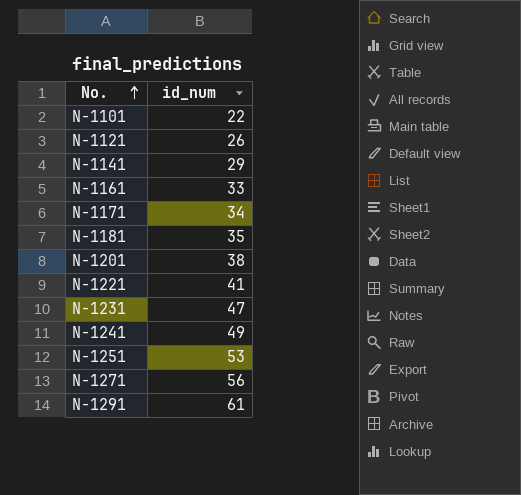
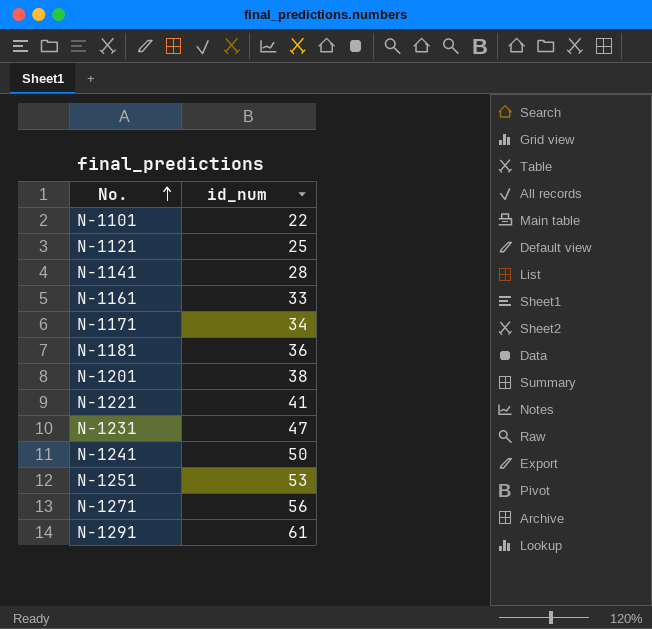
N-1121 | id_num: 26 -> 25
N-1141 | id_num: 29 -> 28
N-1181 | id_num: 35 -> 36
N-1241 | id_num: 49 -> 50

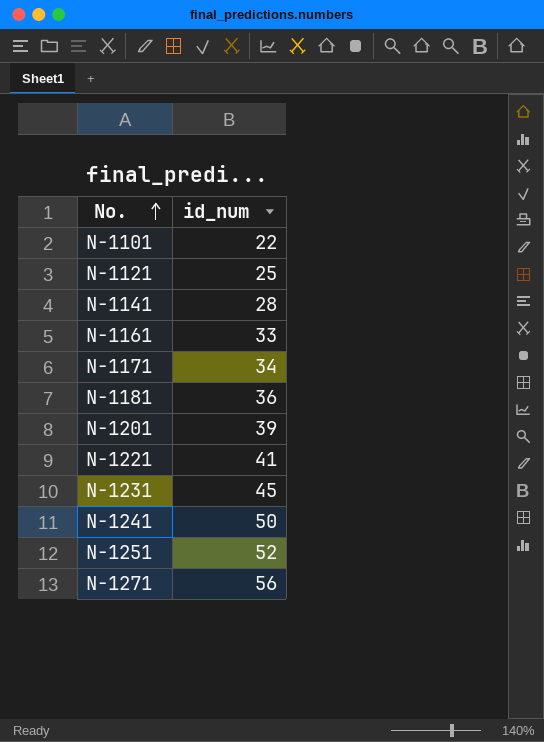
row N-1291: 61 -> none
N-1201 | id_num: 38 -> 39
N-1231 | id_num: 47 -> 45
N-1251 | id_num: 53 -> 52

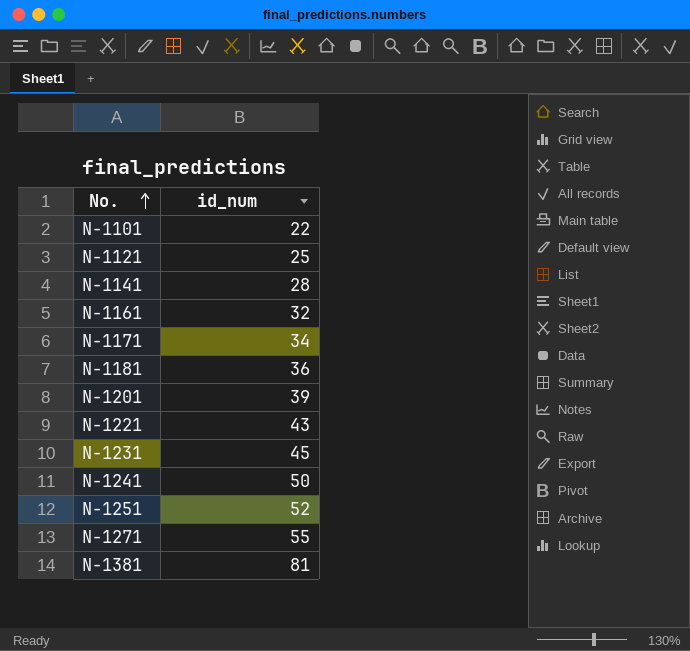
N-1161 | id_num: 33 -> 32
N-1221 | id_num: 41 -> 43
N-1271 | id_num: 56 -> 55
row N-1381: none -> 81

